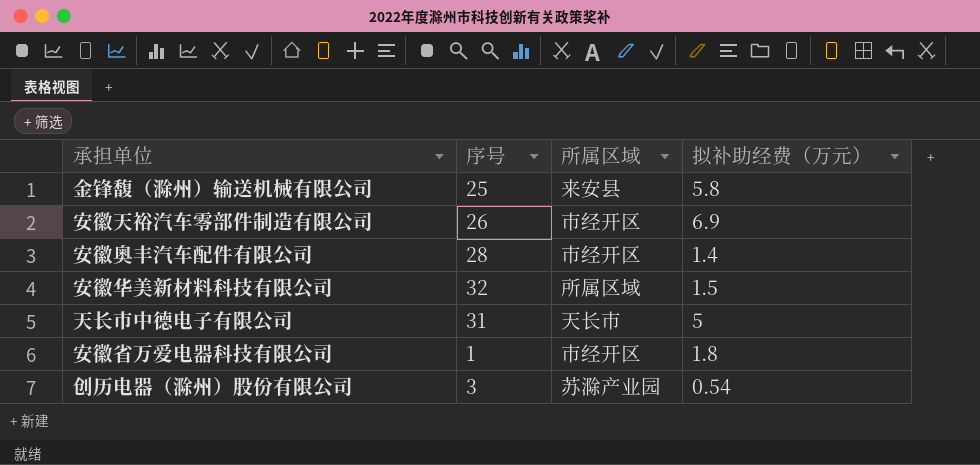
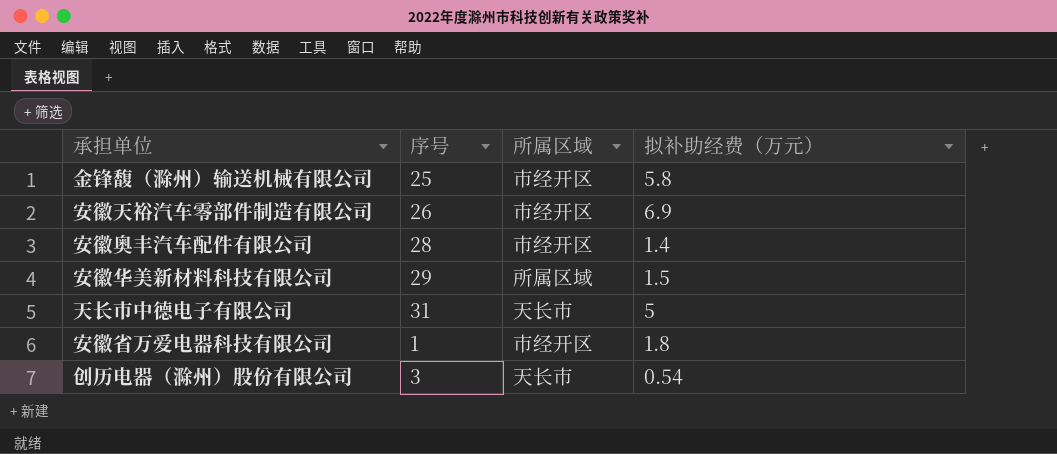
金锋馥（滁州）输送机械有限公司 | 所属区域: 来安县 -> 市经开区
安徽华美新材料科技有限公司 | 序号: 32 -> 29
创历电器（滁州）股份有限公司 | 所属区域: 苏滁产业园 -> 天长市

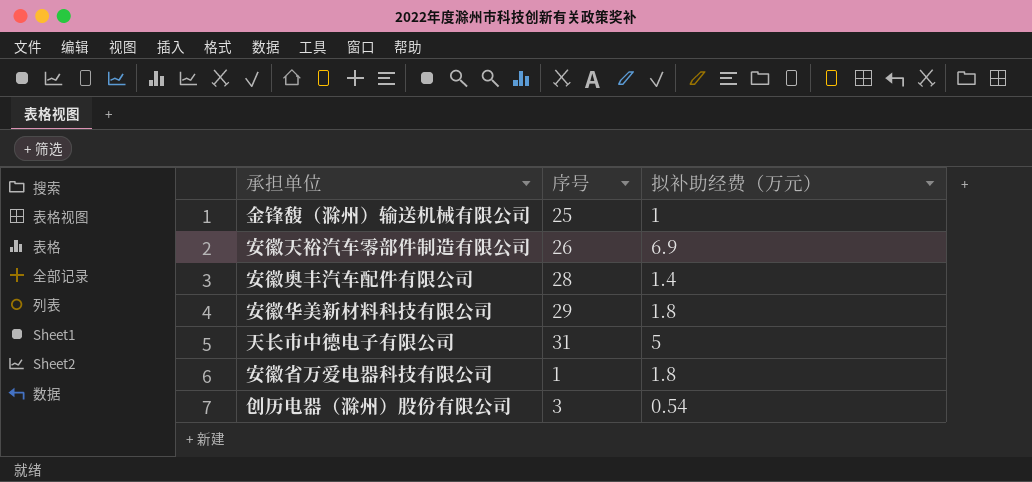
column 所属区域 | position: 3 -> none
金锋馥（滁州）输送机械有限公司 | 拟补助经费（万元）: 5.8 -> 1
安徽华美新材料科技有限公司 | 拟补助经费（万元）: 1.5 -> 1.8

